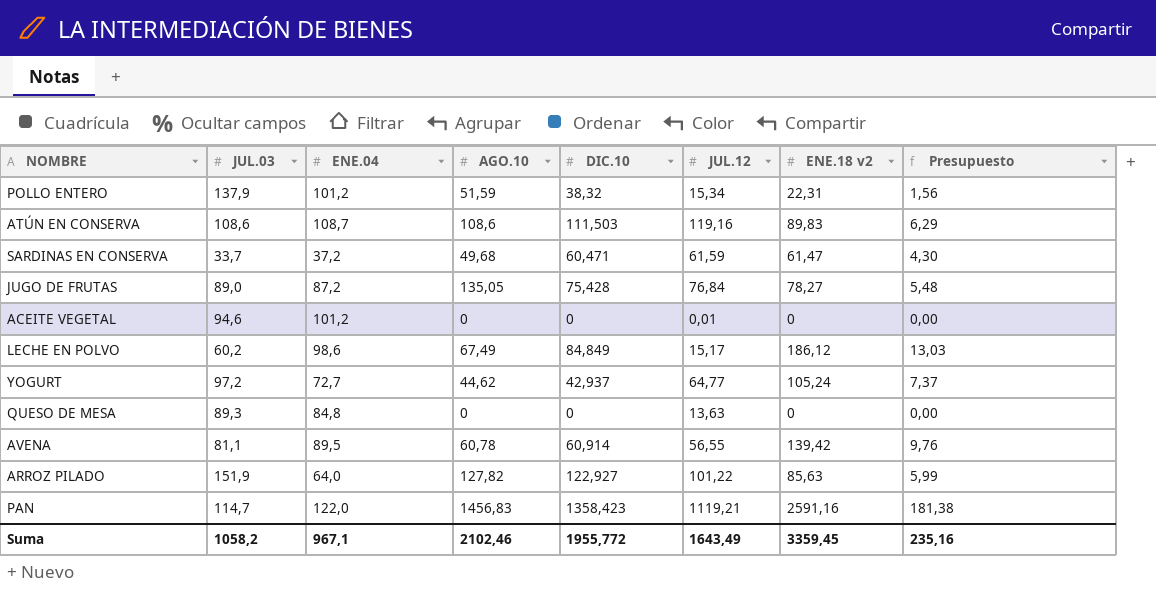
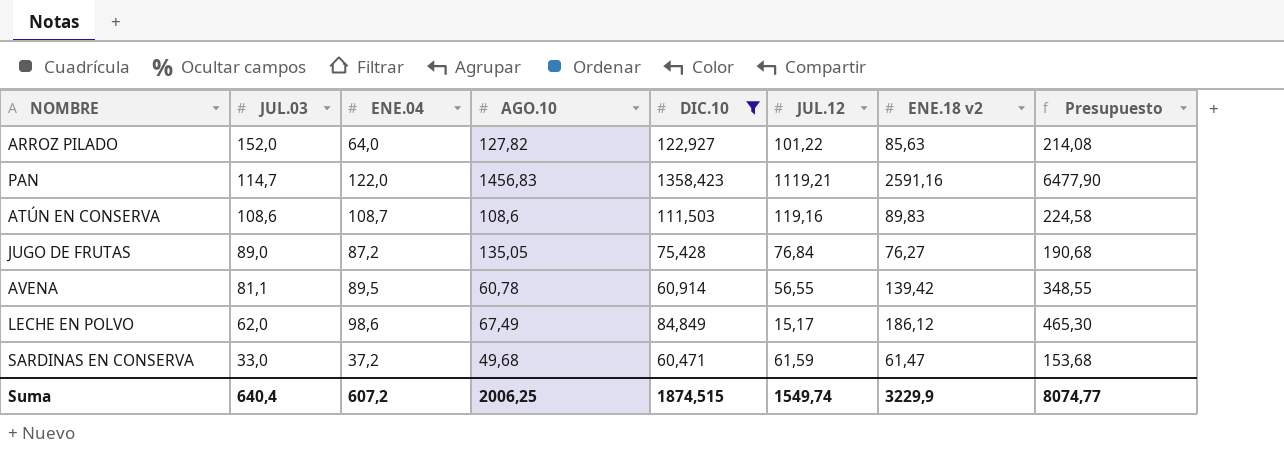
filter: none -> DIC.10 >= 60,471
row order: none -> JUL.03 descending
column Presupuesto | formula: [ENE.18 v2] * 0,07 -> [ENE.18 v2] * 2,5
ARROZ PILADO | JUL.03: 151,9 -> 152,0
JUGO DE FRUTAS | ENE.18 v2: 78,27 -> 76,27
LECHE EN POLVO | JUL.03: 60,2 -> 62,0
SARDINAS EN CONSERVA | JUL.03: 33,7 -> 33,0
Suma | JUL.03: 1058,2 -> 640,4
Suma | ENE.04: 967,1 -> 607,2
Suma | AGO.10: 2102,46 -> 2006,25
Suma | DIC.10: 1955,772 -> 1874,515
Suma | JUL.12: 1643,49 -> 1549,74
Suma | ENE.18 v2: 3359,45 -> 3229,9
Suma | Presupuesto: 235,16 -> 8074,77

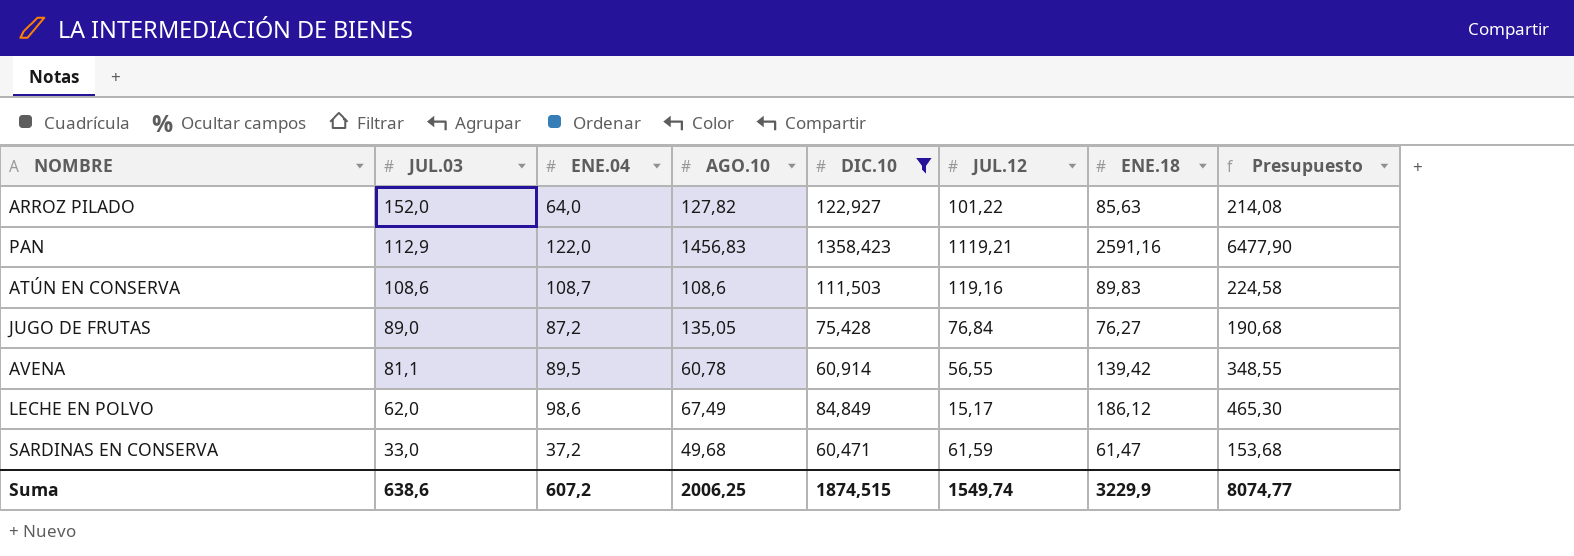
column name: ENE.18 v2 -> ENE.18
PAN | JUL.03: 114,7 -> 112,9
Suma | JUL.03: 640,4 -> 638,6

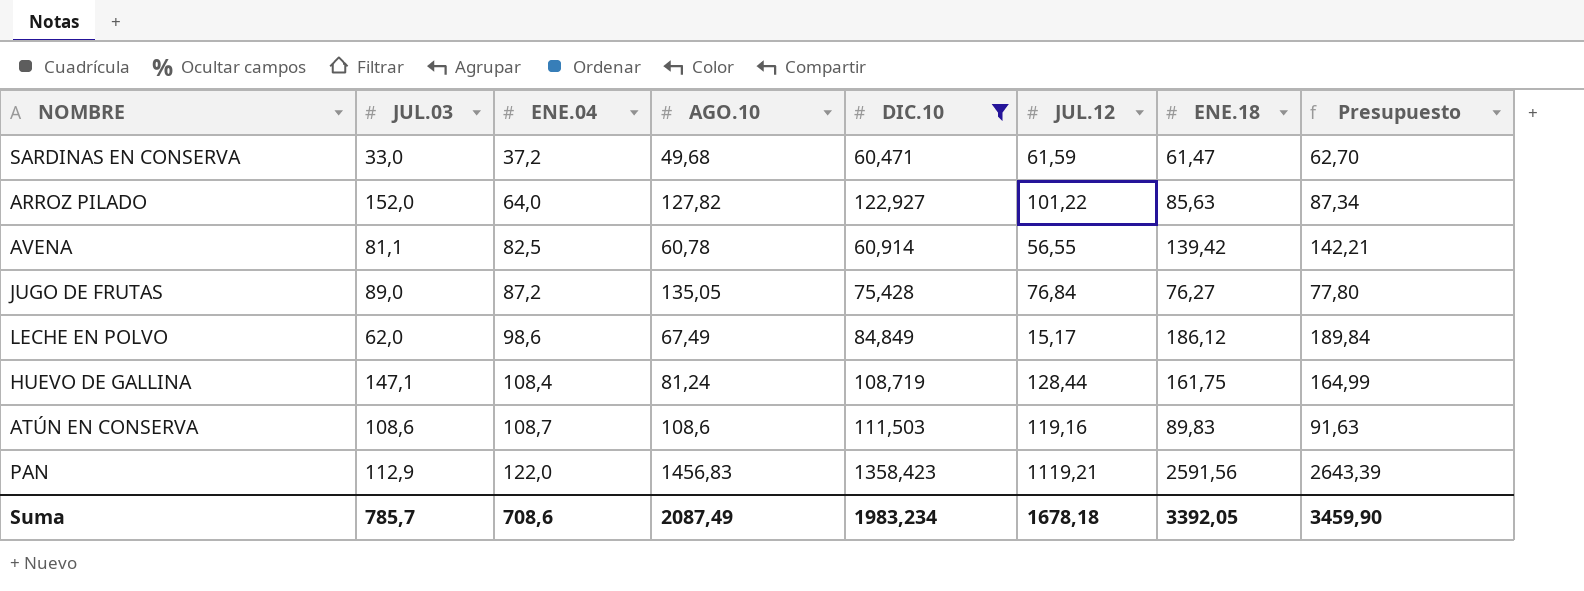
row order: JUL.03 descending -> ENE.04 ascending
column Presupuesto | formula: [ENE.18] * 2,5 -> [ENE.18] * 1,02
AVENA | ENE.04: 89,5 -> 82,5
row HUEVO DE GALLINA: none -> 147,1 | 108,4 | 81,24 | 108,719 | 128,44 | 161,75 | 164,99
PAN | ENE.18: 2591,16 -> 2591,56
Suma | JUL.03: 638,6 -> 785,7
Suma | ENE.04: 607,2 -> 708,6
Suma | AGO.10: 2006,25 -> 2087,49
Suma | DIC.10: 1874,515 -> 1983,234
Suma | JUL.12: 1549,74 -> 1678,18
Suma | ENE.18: 3229,9 -> 3392,05
Suma | Presupuesto: 8074,77 -> 3459,90

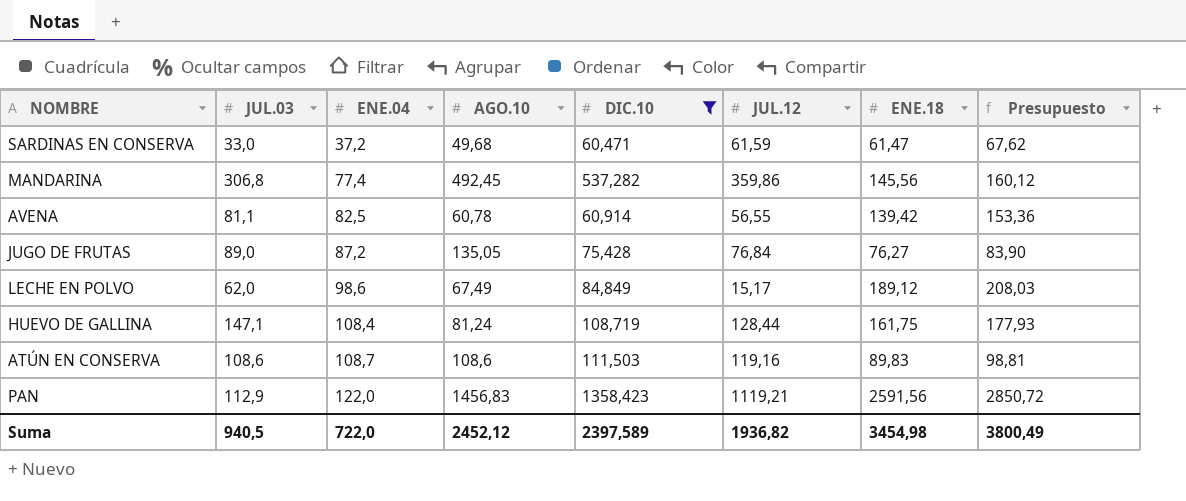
column Presupuesto | formula: [ENE.18] * 1,02 -> [ENE.18] * 1,1
row ARROZ PILADO: 152,0 | 64,0 | 127,82 | 122,927 | 101,22 | 85,63 | 87,34 -> none
row MANDARINA: none -> 306,8 | 77,4 | 492,45 | 537,282 | 359,86 | 145,56 | 160,12
LECHE EN POLVO | ENE.18: 186,12 -> 189,12
Suma | JUL.03: 785,7 -> 940,5
Suma | ENE.04: 708,6 -> 722,0
Suma | AGO.10: 2087,49 -> 2452,12
Suma | DIC.10: 1983,234 -> 2397,589
Suma | JUL.12: 1678,18 -> 1936,82
Suma | ENE.18: 3392,05 -> 3454,98
Suma | Presupuesto: 3459,90 -> 3800,49

